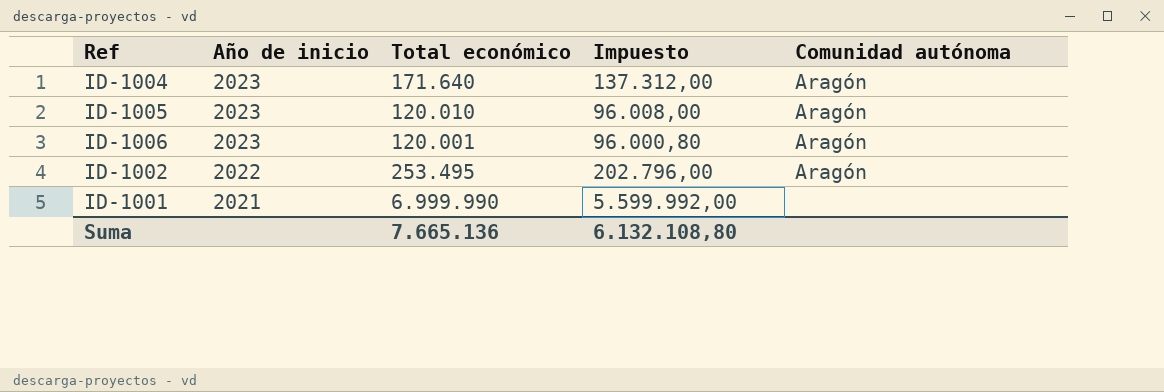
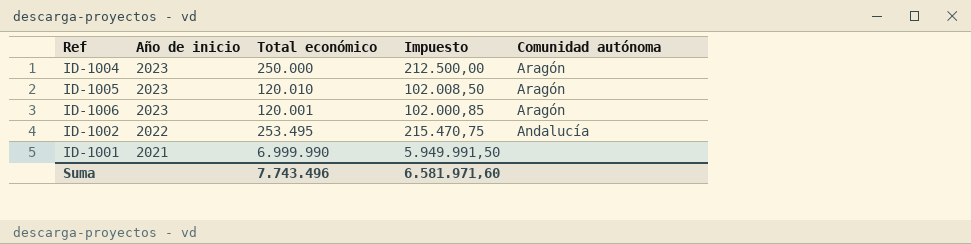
column Impuesto | formula: [Total económico] * 0,8 -> [Total económico] * 0,85
ID-1004 | Total económico: 171.640 -> 250.000
ID-1002 | Comunidad autónoma: Aragón -> Andalucía
Suma | Total económico: 7.665.136 -> 7.743.496
Suma | Impuesto: 6.132.108,80 -> 6.581.971,60

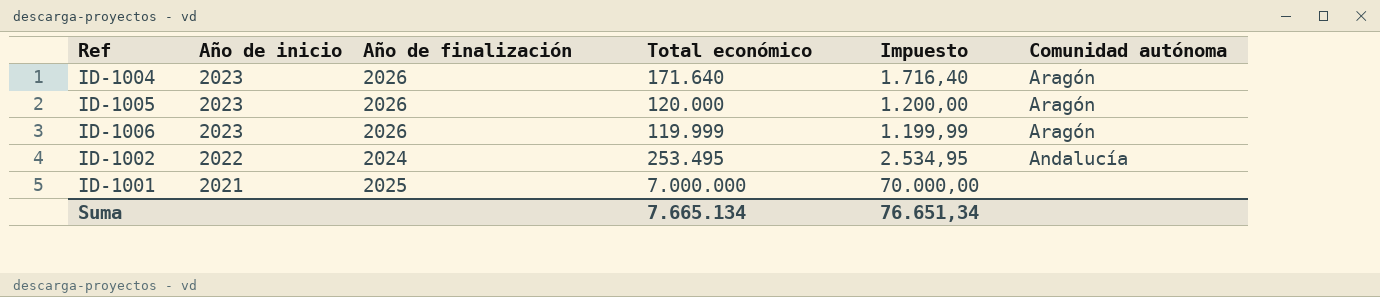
column Año de finalización | position: none -> 3
column Impuesto | formula: [Total económico] * 0,85 -> [Total económico] * 0,01
ID-1004 | Total económico: 250.000 -> 171.640
ID-1005 | Total económico: 120.010 -> 120.000
ID-1006 | Total económico: 120.001 -> 119.999
ID-1001 | Total económico: 6.999.990 -> 7.000.000
Suma | Total económico: 7.743.496 -> 7.665.134
Suma | Impuesto: 6.581.971,60 -> 76.651,34

